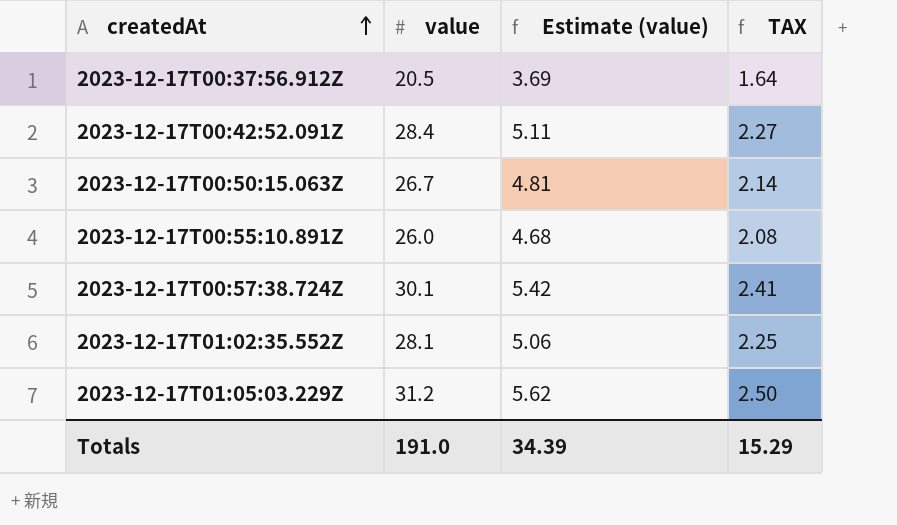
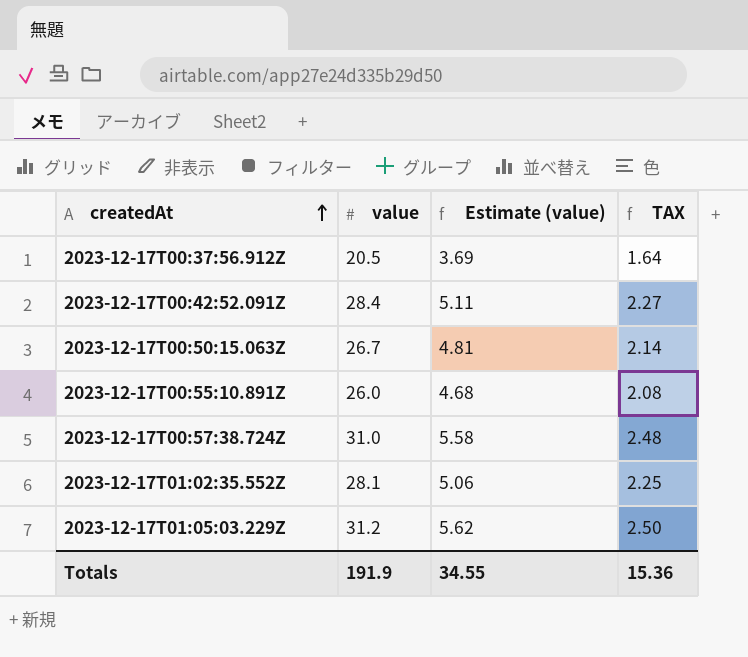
2023-12-17T00:57:38.724Z | value: 30.1 -> 31.0
2023-12-17T00:57:38.724Z | Estimate (value): 5.42 -> 5.58
2023-12-17T00:57:38.724Z | TAX: 2.41 -> 2.48
Totals | value: 191.0 -> 191.9
Totals | Estimate (value): 34.39 -> 34.55
Totals | TAX: 15.29 -> 15.36

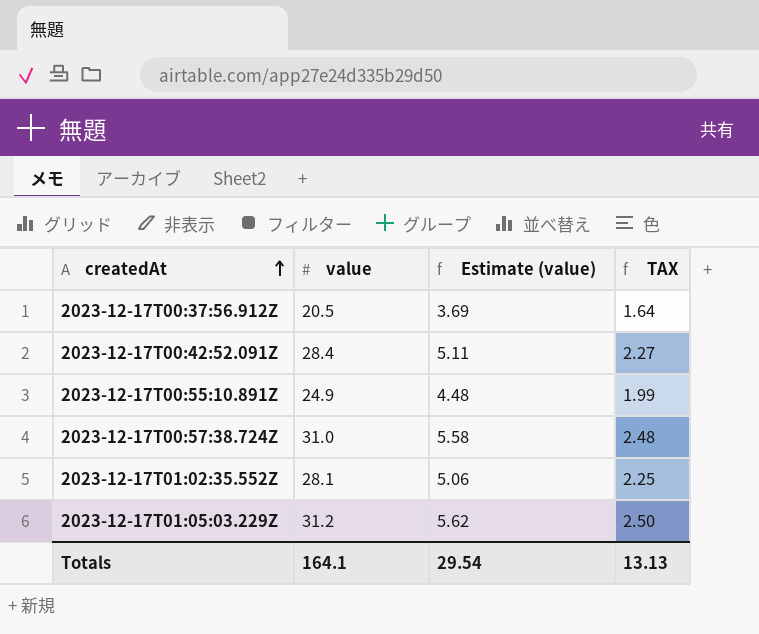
row 2023-12-17T00:50:15.063Z: 26.7 | 4.81 | 2.14 -> none
2023-12-17T00:55:10.891Z | value: 26.0 -> 24.9
2023-12-17T00:55:10.891Z | Estimate (value): 4.68 -> 4.48
2023-12-17T00:55:10.891Z | TAX: 2.08 -> 1.99
Totals | value: 191.9 -> 164.1
Totals | Estimate (value): 34.55 -> 29.54
Totals | TAX: 15.36 -> 13.13

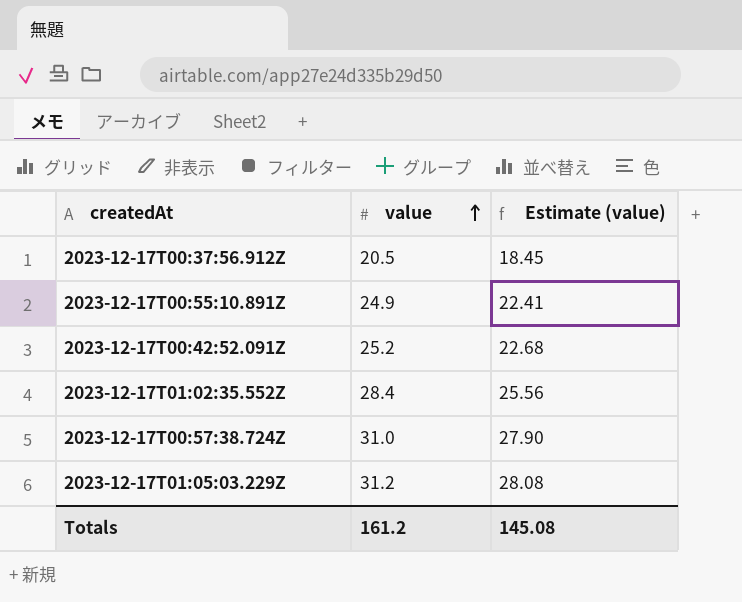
row order: createdAt ascending -> value ascending
column TAX | formula: [value] * 0.08 -> none
column Estimate (value) | formula: [value] * 0.18 -> [value] * 0.9
2023-12-17T00:42:52.091Z | value: 28.4 -> 25.2
2023-12-17T01:02:35.552Z | value: 28.1 -> 28.4
Totals | value: 164.1 -> 161.2
Totals | Estimate (value): 29.54 -> 145.08

